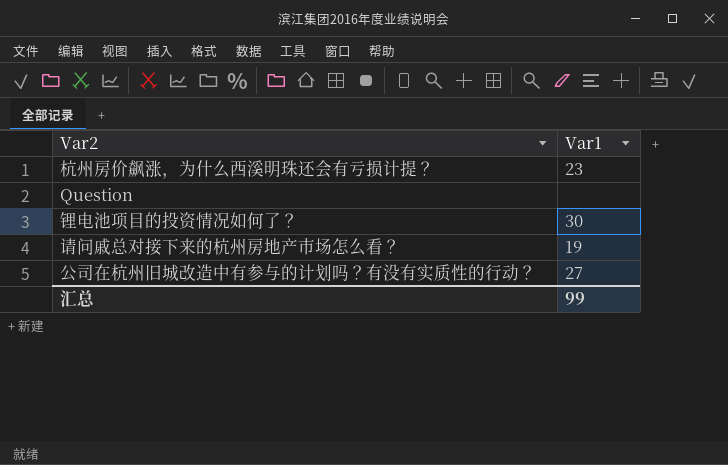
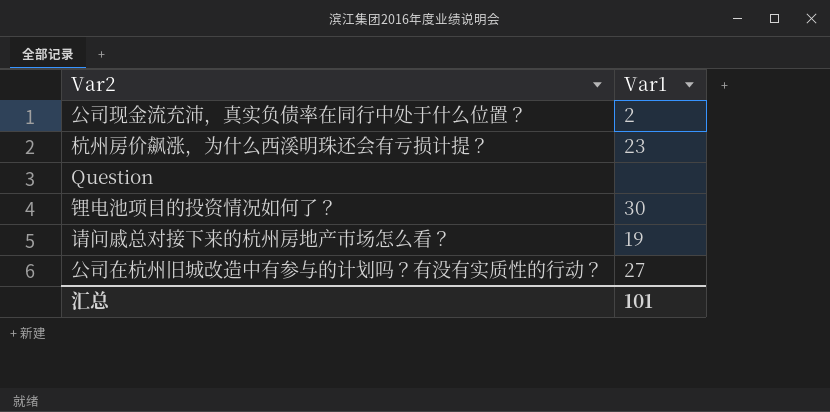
row 公司现金流充沛，真实负债率在同行中处于什么位置？: none -> 2
汇总 | Var1: 99 -> 101

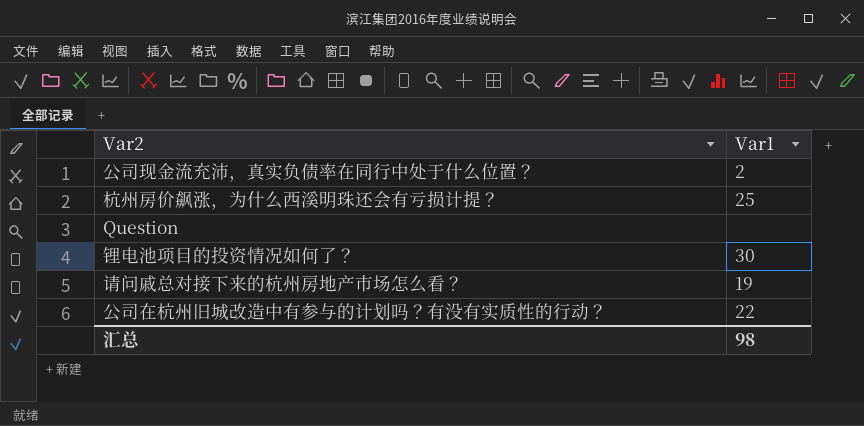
杭州房价飙涨，为什么西溪明珠还会有亏损计提？ | Var1: 23 -> 25
公司在杭州旧城改造中有参与的计划吗？有没有实质性的行动？ | Var1: 27 -> 22
汇总 | Var1: 101 -> 98

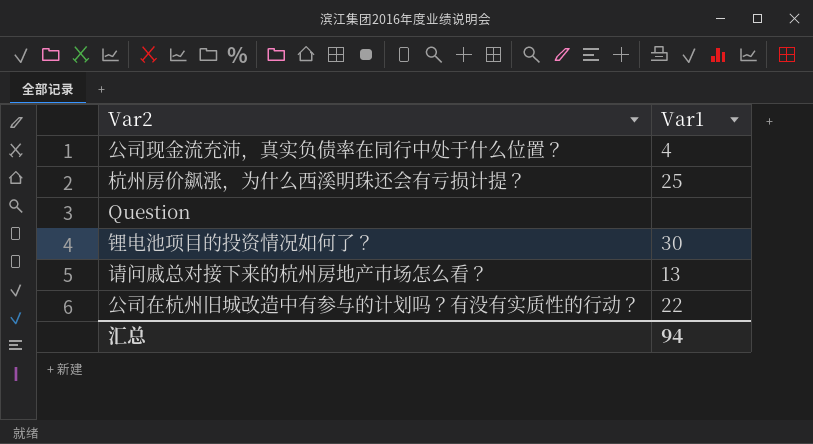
公司现金流充沛，真实负债率在同行中处于什么位置？ | Var1: 2 -> 4
请问戚总对接下来的杭州房地产市场怎么看？ | Var1: 19 -> 13
汇总 | Var1: 98 -> 94

